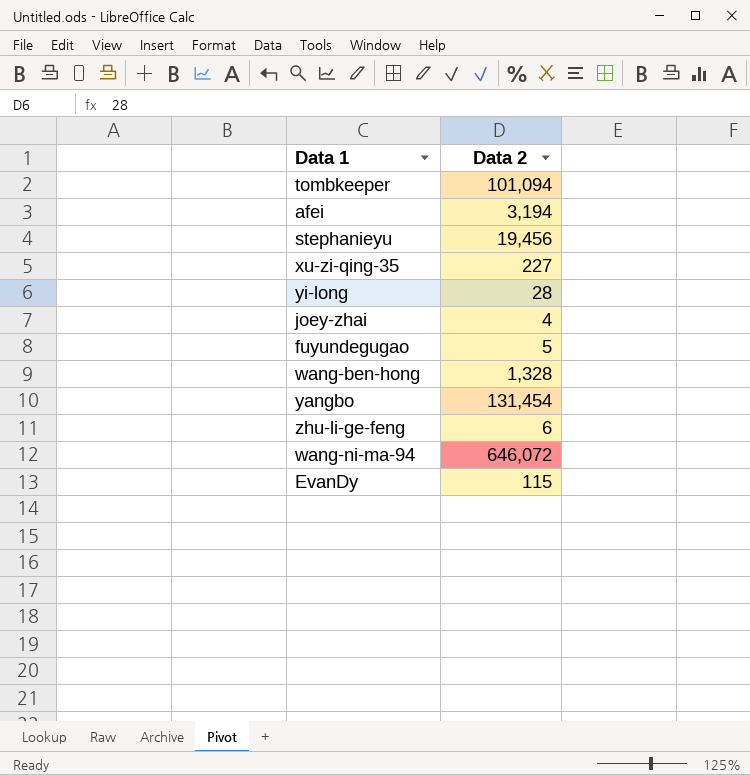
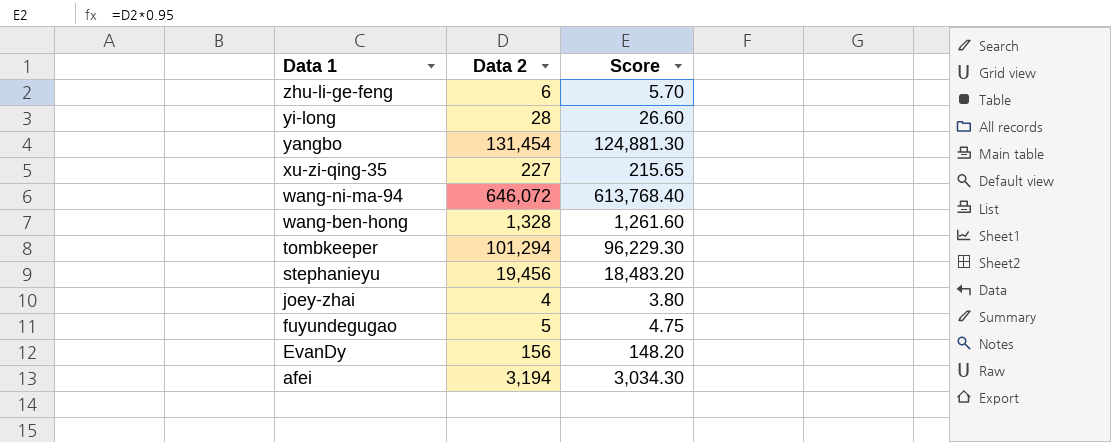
row order: none -> Data 1 descending
column Score | formula: none -> [Data 2] * 0.95
tombkeeper | Data 2: 101,094 -> 101,294
EvanDy | Data 2: 115 -> 156

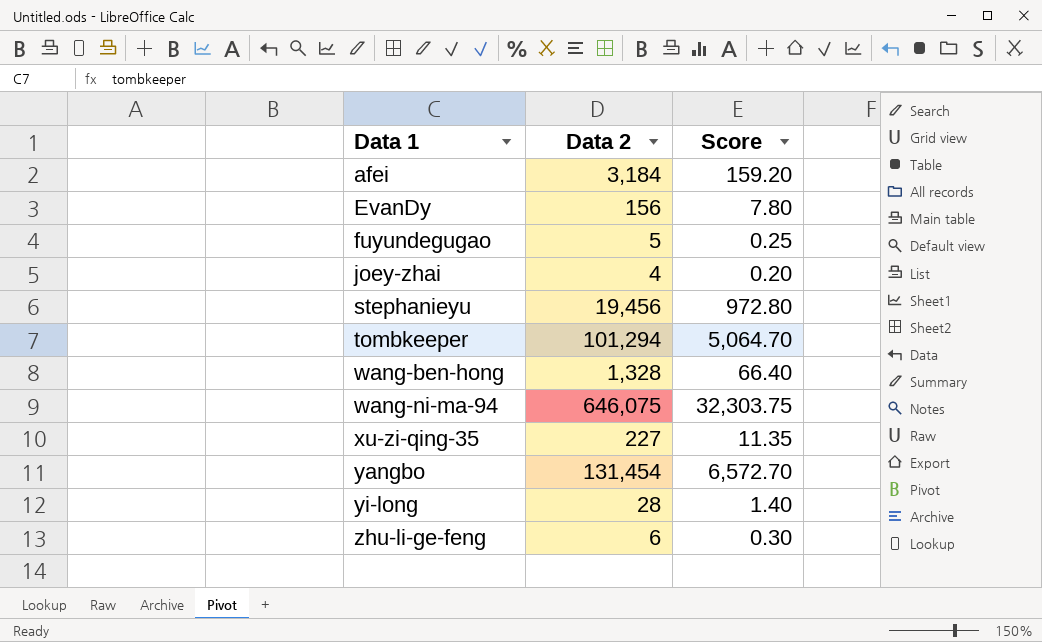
row order: Data 1 descending -> Data 1 ascending
column Score | formula: [Data 2] * 0.95 -> [Data 2] * 0.05
afei | Data 2: 3,194 -> 3,184
wang-ni-ma-94 | Data 2: 646,072 -> 646,075

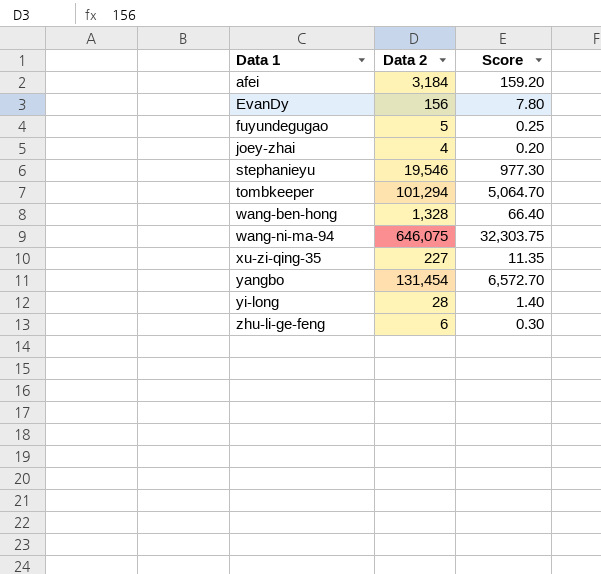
stephanieyu | Data 2: 19,456 -> 19,546
stephanieyu | Score: 972.80 -> 977.30

